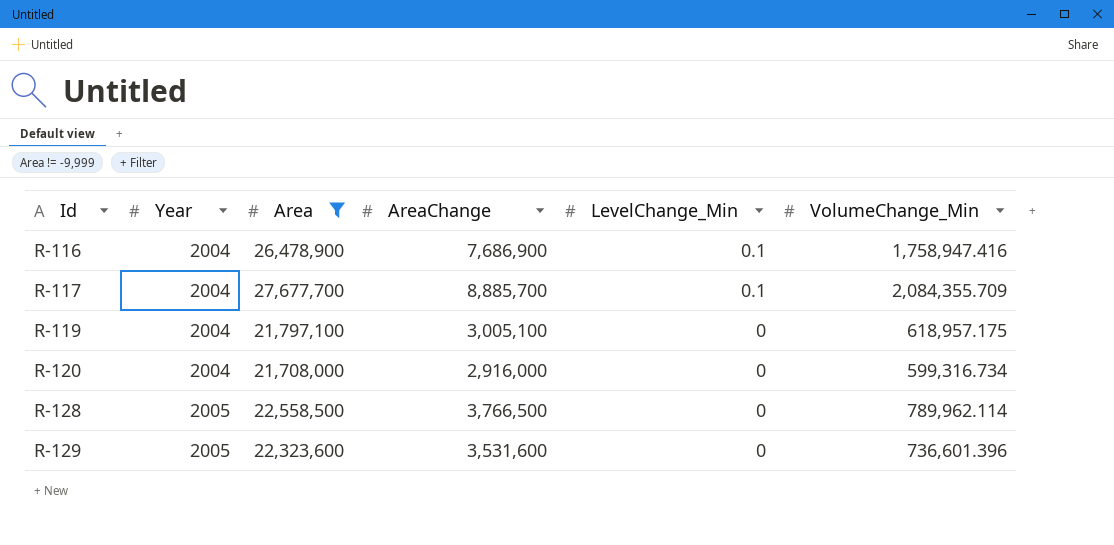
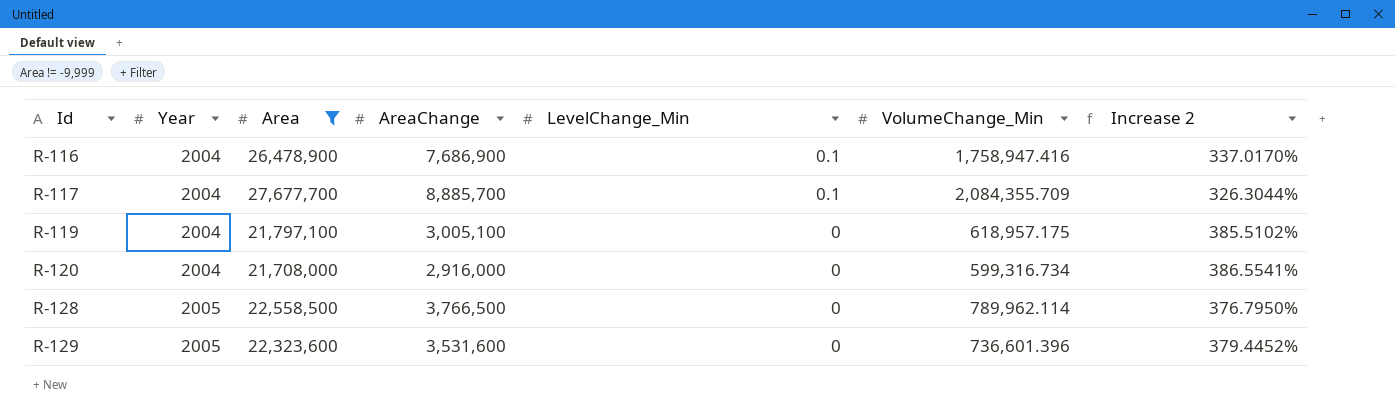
column Increase 2 | formula: none -> ([AreaChange] - [VolumeChange_Min]) / [VolumeChange_Min]

